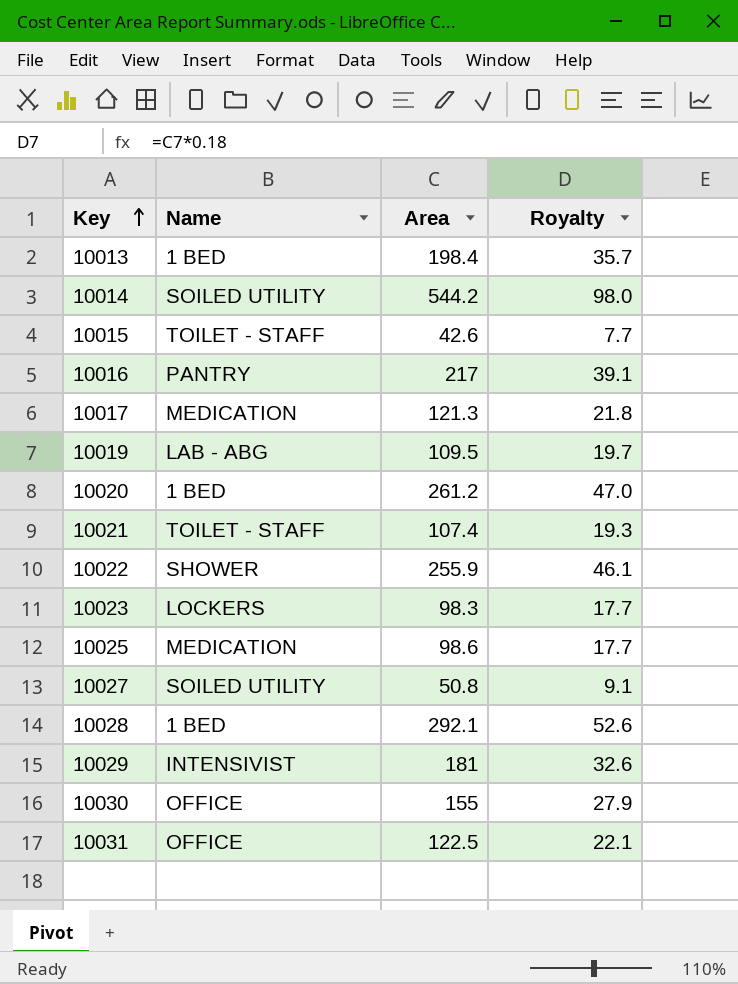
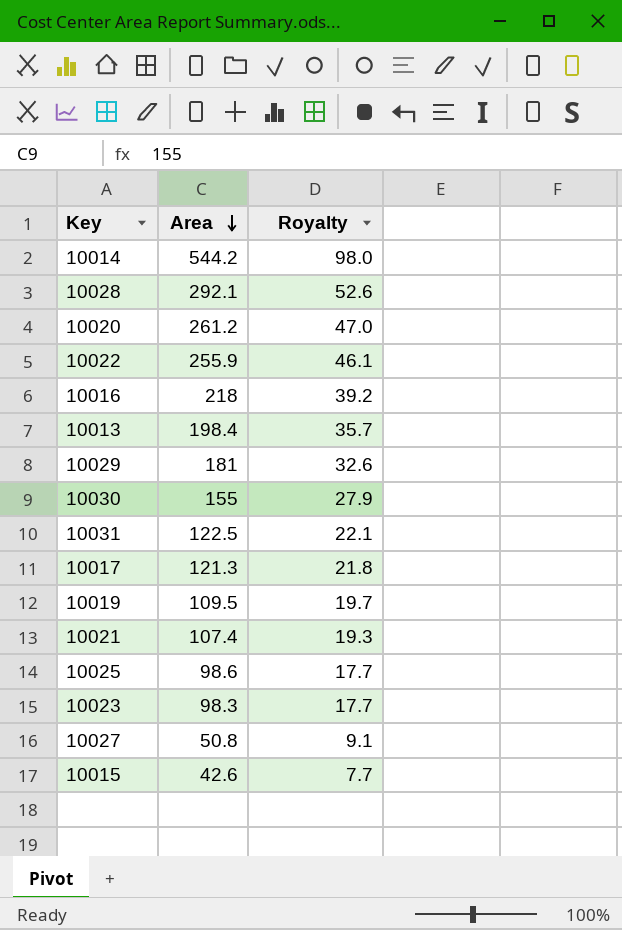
row order: Key ascending -> Area descending
column Name | position: 2 -> none
10016 | Area: 217 -> 218
10016 | Royalty: 39.1 -> 39.2

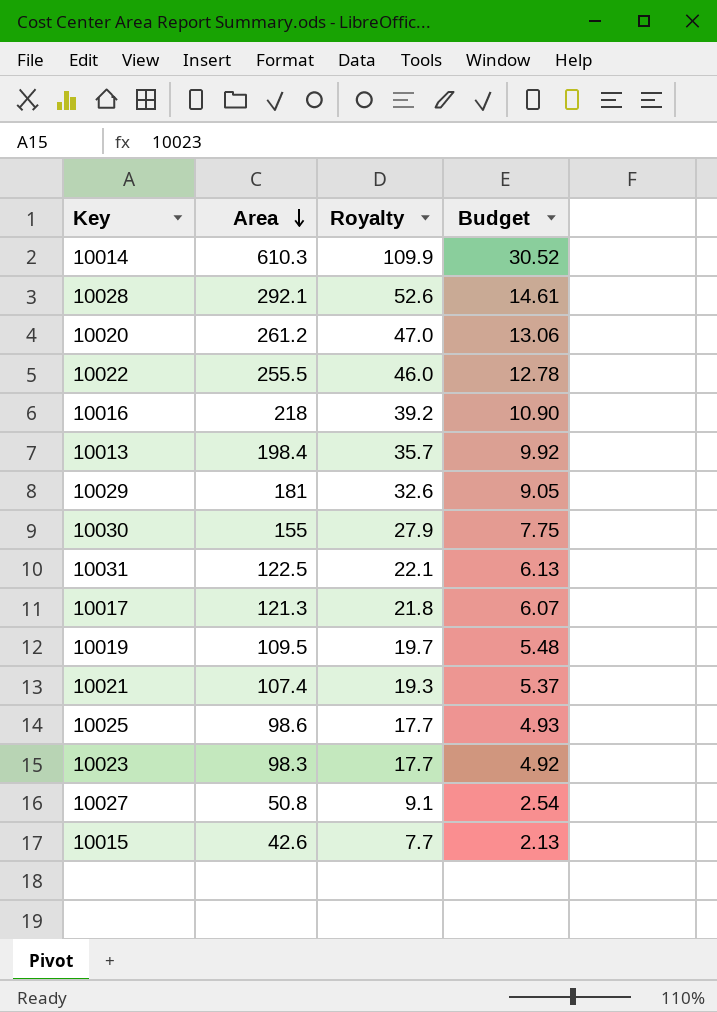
column Budget | formula: none -> [Area] * 0.05
10014 | Area: 544.2 -> 610.3
10014 | Royalty: 98.0 -> 109.9
10022 | Area: 255.9 -> 255.5
10022 | Royalty: 46.1 -> 46.0

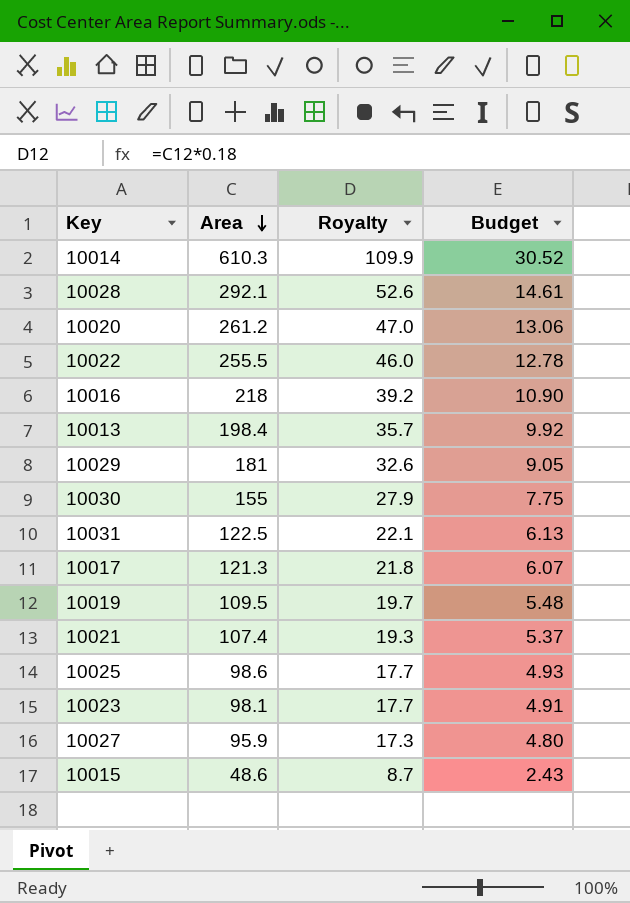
10023 | Area: 98.3 -> 98.1
10023 | Budget: 4.92 -> 4.91
10027 | Area: 50.8 -> 95.9
10027 | Royalty: 9.1 -> 17.3
10027 | Budget: 2.54 -> 4.80
10015 | Area: 42.6 -> 48.6
10015 | Royalty: 7.7 -> 8.7
10015 | Budget: 2.13 -> 2.43

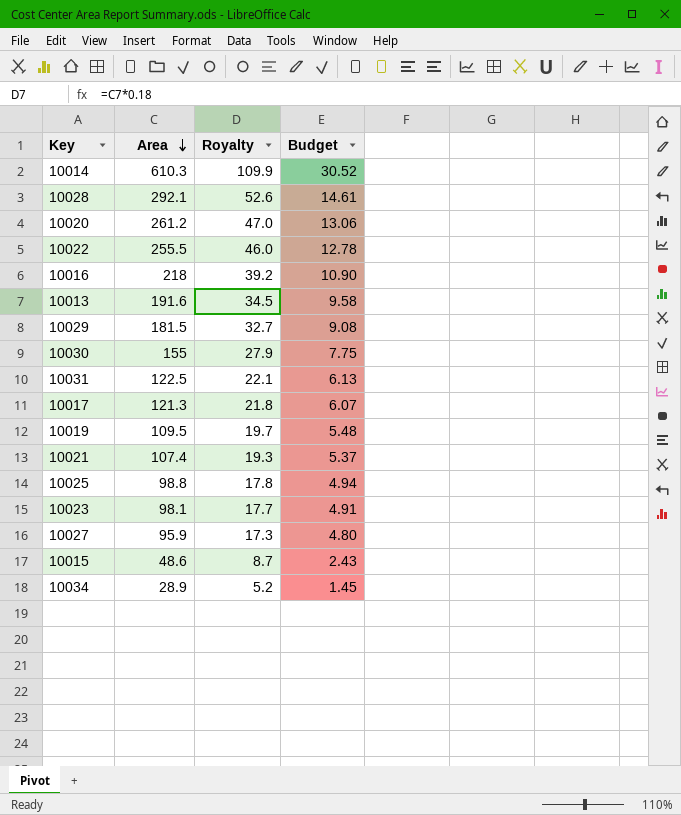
10013 | Area: 198.4 -> 191.6
10013 | Royalty: 35.7 -> 34.5
10013 | Budget: 9.92 -> 9.58
10029 | Area: 181 -> 181.5
10029 | Royalty: 32.6 -> 32.7
10029 | Budget: 9.05 -> 9.08
10025 | Area: 98.6 -> 98.8
10025 | Royalty: 17.7 -> 17.8
10025 | Budget: 4.93 -> 4.94
row 10034: none -> 28.9 | 5.2 | 1.45

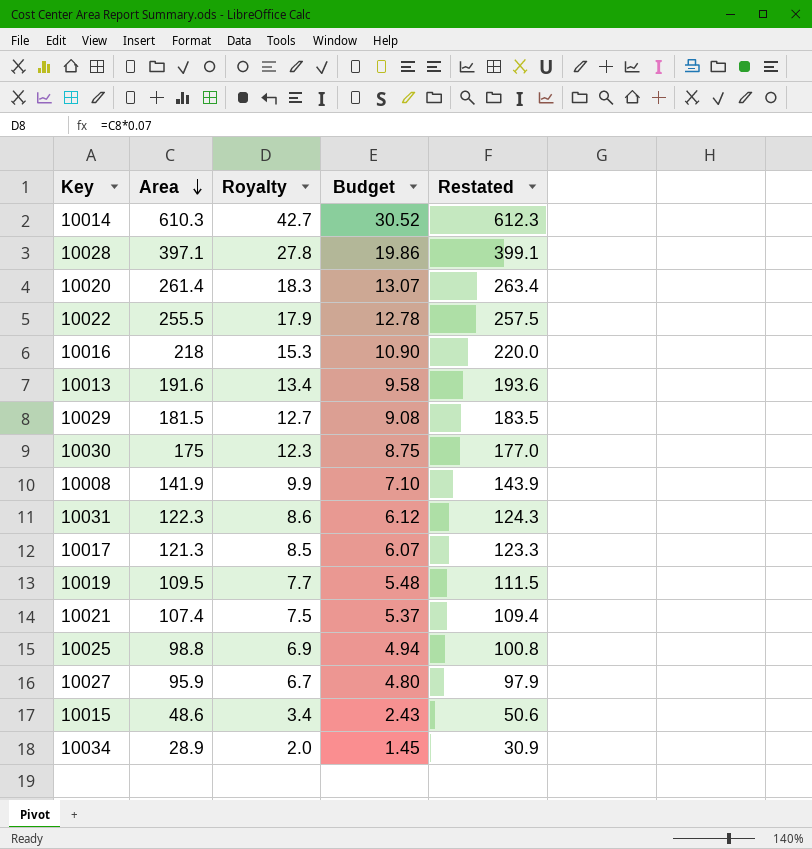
column Royalty | formula: [Area] * 0.18 -> [Area] * 0.07
column Restated | formula: none -> [Area] + 2
row 10023: 98.1 | 17.7 | 4.91 -> none
10028 | Area: 292.1 -> 397.1
10028 | Budget: 14.61 -> 19.86
10020 | Area: 261.2 -> 261.4
10020 | Budget: 13.06 -> 13.07
10030 | Area: 155 -> 175
10030 | Budget: 7.75 -> 8.75
row 10008: none -> 141.9 | 9.9 | 7.10 | 143.9
10031 | Area: 122.5 -> 122.3
10031 | Budget: 6.13 -> 6.12

